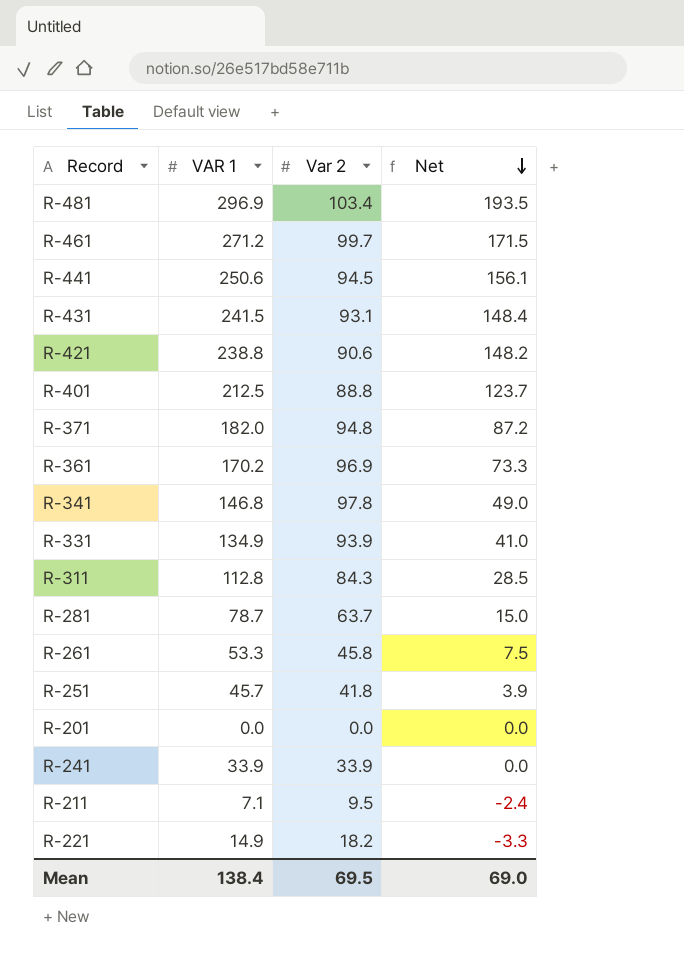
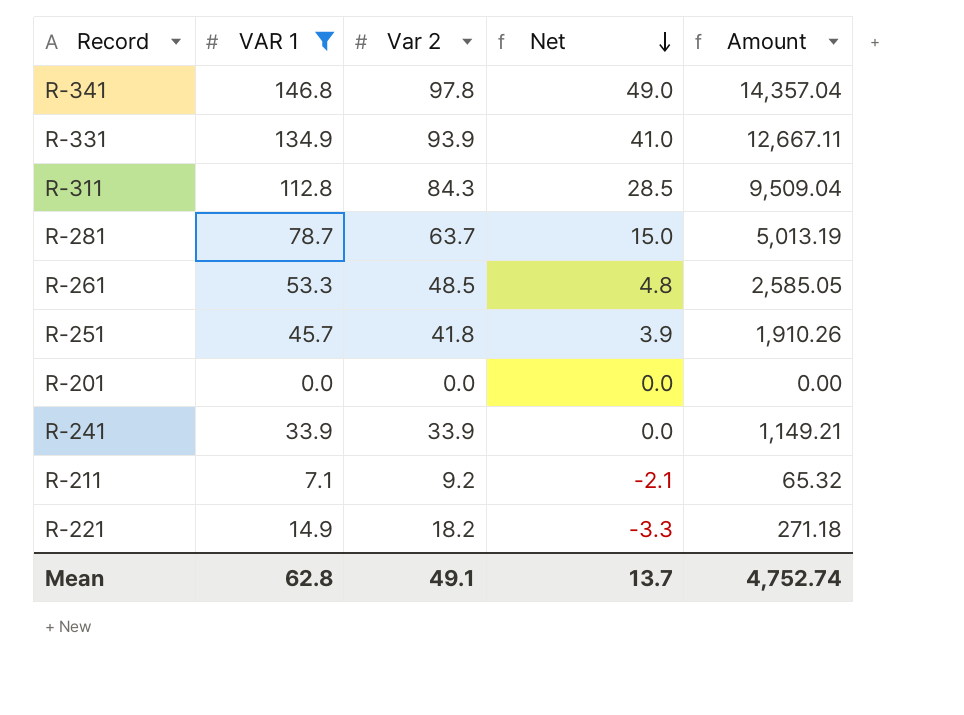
filter: none -> VAR 1 <= 146.8
column Amount | formula: none -> [VAR 1] * [Var 2]
R-261 | Var 2: 45.8 -> 48.5
R-261 | Net: 7.5 -> 4.8
R-211 | Var 2: 9.5 -> 9.2
R-211 | Net: -2.4 -> -2.1
Mean | VAR 1: 138.4 -> 62.8
Mean | Var 2: 69.5 -> 49.1
Mean | Net: 69.0 -> 13.7

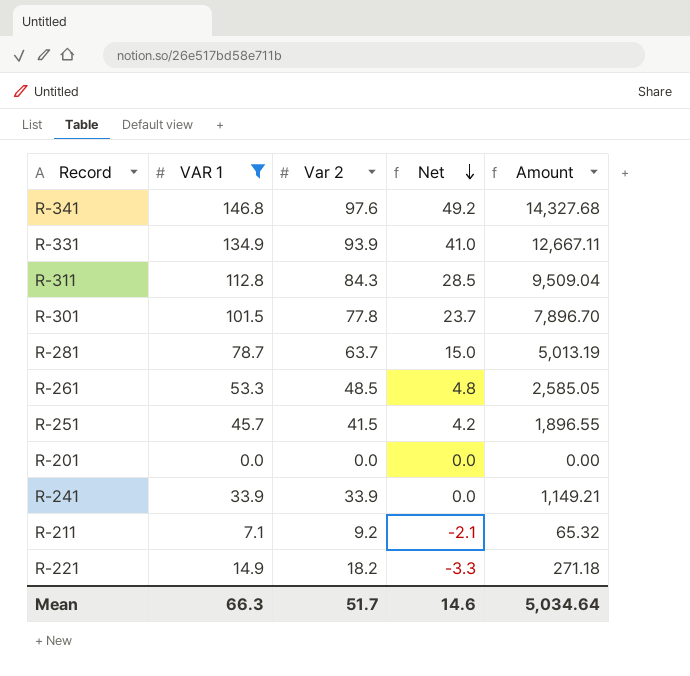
R-341 | Var 2: 97.8 -> 97.6
R-341 | Net: 49.0 -> 49.2
R-341 | Amount: 14,357.04 -> 14,327.68
row R-301: none -> 101.5 | 77.8 | 23.7 | 7,896.70
R-251 | Var 2: 41.8 -> 41.5
R-251 | Net: 3.9 -> 4.2
R-251 | Amount: 1,910.26 -> 1,896.55
Mean | VAR 1: 62.8 -> 66.3
Mean | Var 2: 49.1 -> 51.7
Mean | Net: 13.7 -> 14.6
Mean | Amount: 4,752.74 -> 5,034.64

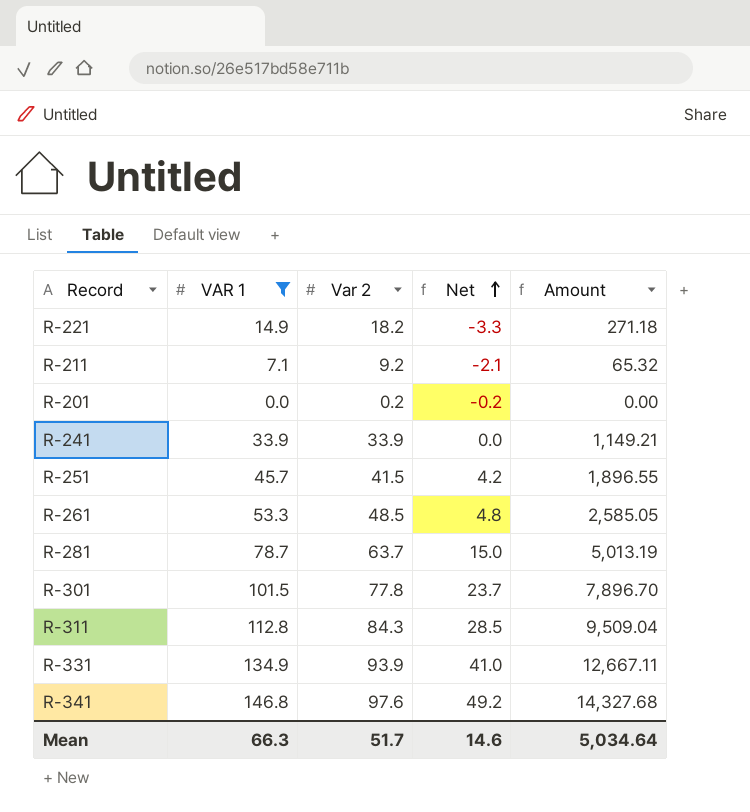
row order: Net descending -> Net ascending
R-201 | Var 2: 0.0 -> 0.2
R-201 | Net: 0.0 -> -0.2

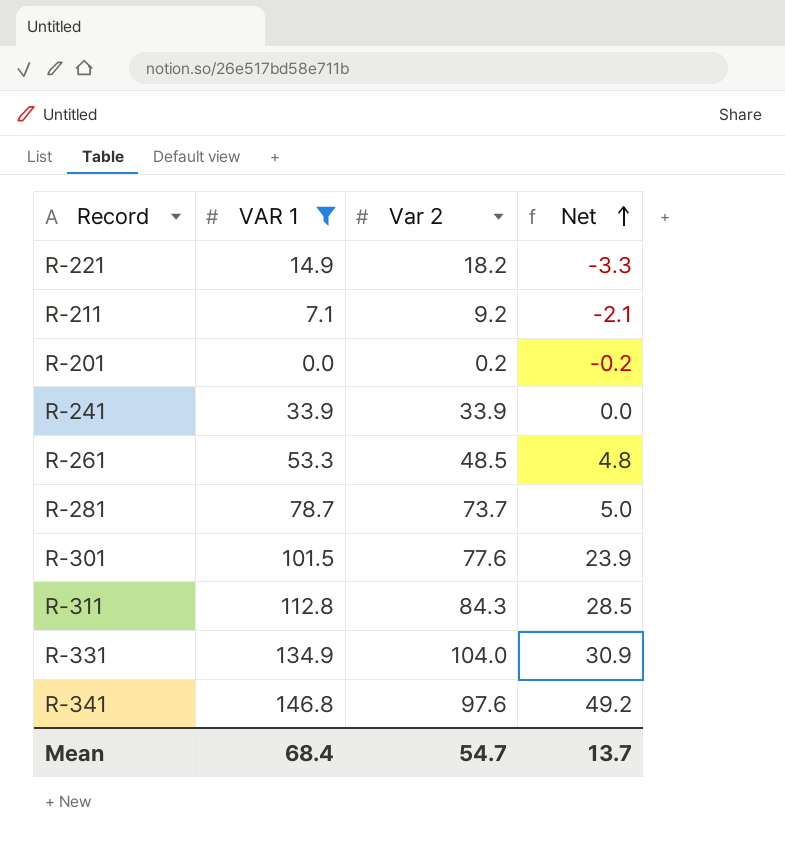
column Amount | formula: [VAR 1] * [Var 2] -> none
row R-251: 45.7 | 41.5 | 4.2 | 1,896.55 -> none
R-281 | Var 2: 63.7 -> 73.7
R-281 | Net: 15.0 -> 5.0
R-301 | Var 2: 77.8 -> 77.6
R-301 | Net: 23.7 -> 23.9
R-331 | Var 2: 93.9 -> 104.0
R-331 | Net: 41.0 -> 30.9
Mean | VAR 1: 66.3 -> 68.4
Mean | Var 2: 51.7 -> 54.7
Mean | Net: 14.6 -> 13.7

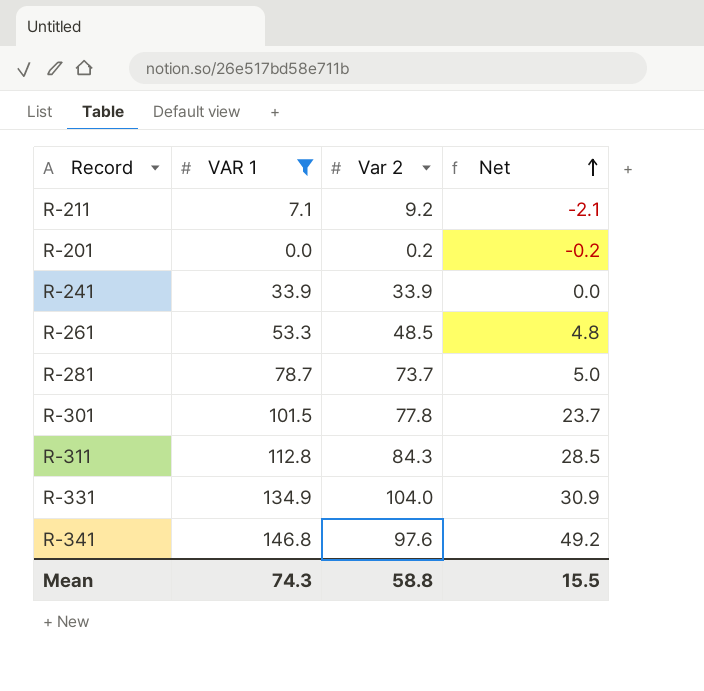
row R-221: 14.9 | 18.2 | -3.3 -> none
R-301 | Var 2: 77.6 -> 77.8
R-301 | Net: 23.9 -> 23.7
Mean | VAR 1: 68.4 -> 74.3
Mean | Var 2: 54.7 -> 58.8
Mean | Net: 13.7 -> 15.5

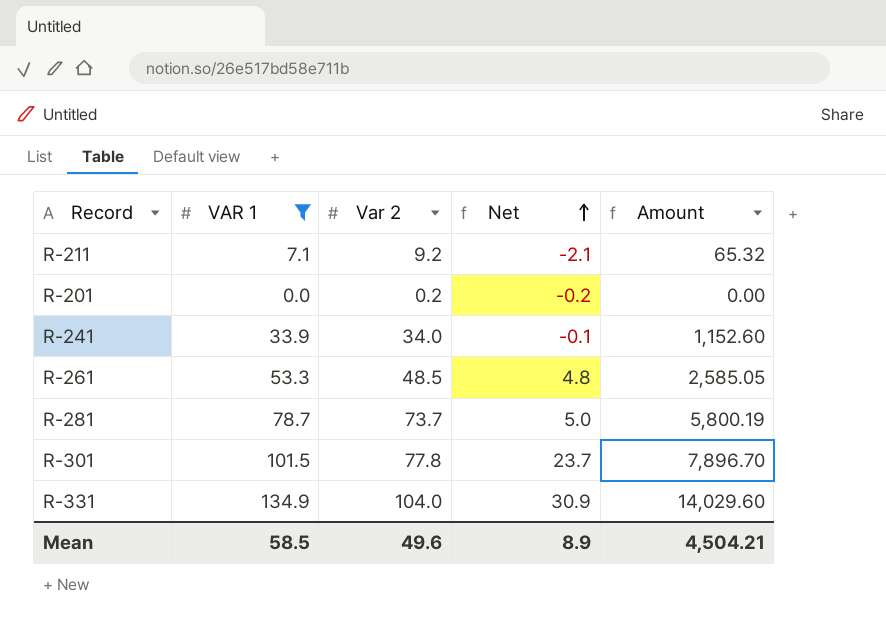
column Amount | formula: none -> [VAR 1] * [Var 2]
row R-311: 112.8 | 84.3 | 28.5 -> none
row R-341: 146.8 | 97.6 | 49.2 -> none
R-241 | Var 2: 33.9 -> 34.0
R-241 | Net: 0.0 -> -0.1
Mean | VAR 1: 74.3 -> 58.5
Mean | Var 2: 58.8 -> 49.6
Mean | Net: 15.5 -> 8.9

